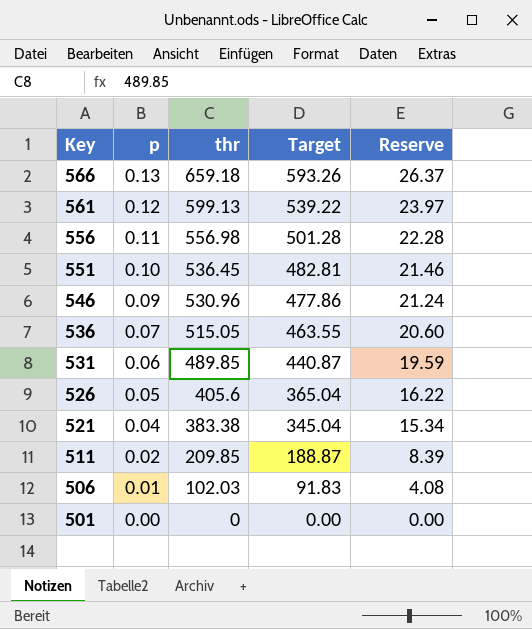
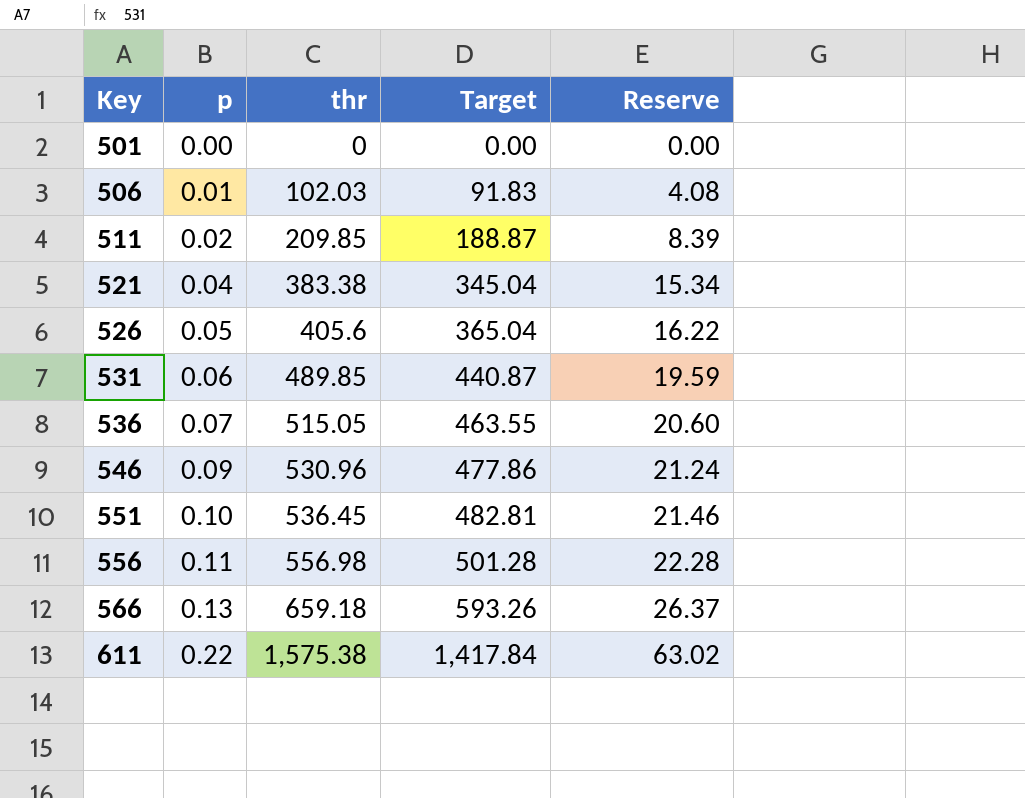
row order: Key descending -> Key ascending
row 561: 0.12 | 599.13 | 539.22 | 23.97 -> none
row 611: none -> 0.22 | 1,575.38 | 1,417.84 | 63.02

